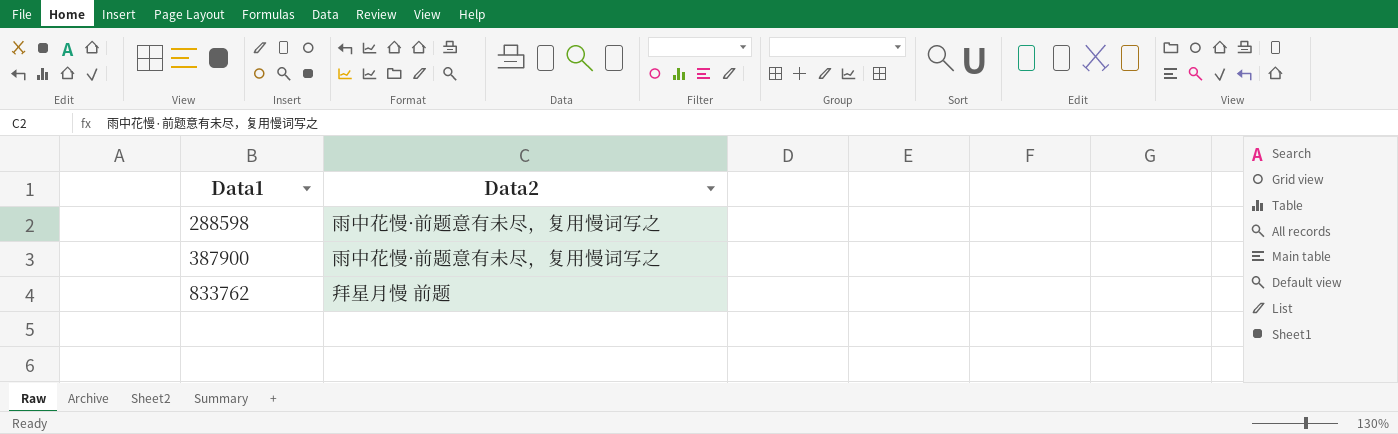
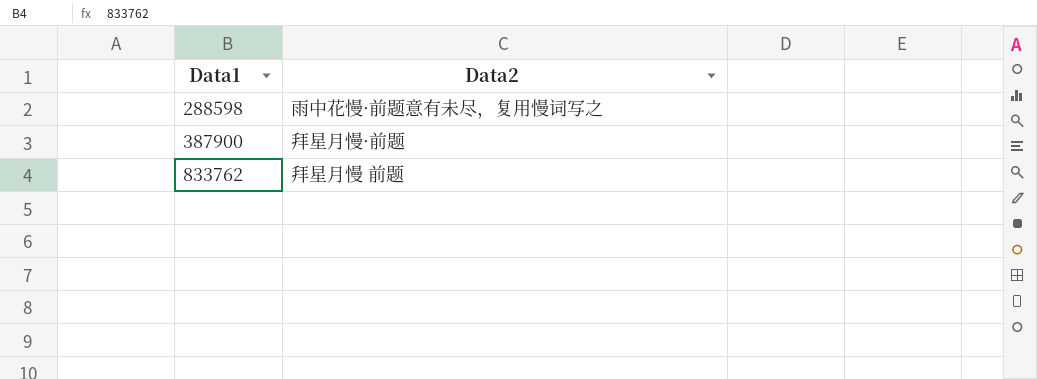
387900 | Data2: 雨中花慢·前题意有未尽，复用慢词写之 -> 拜星月慢·前题

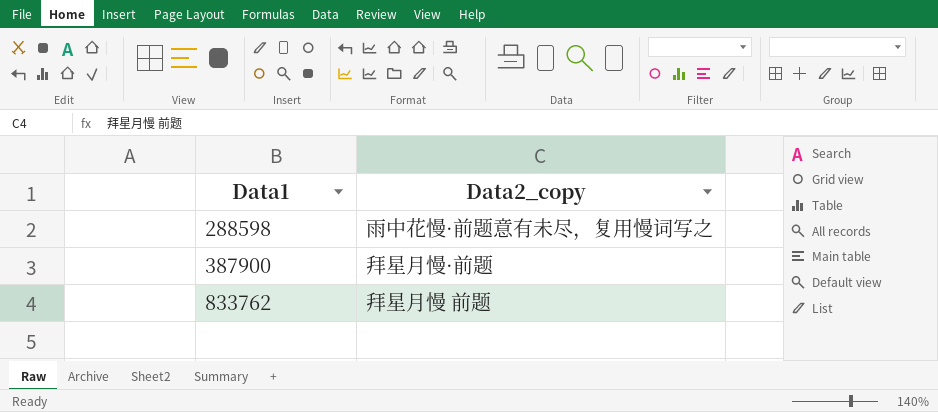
column name: Data2 -> Data2_copy

